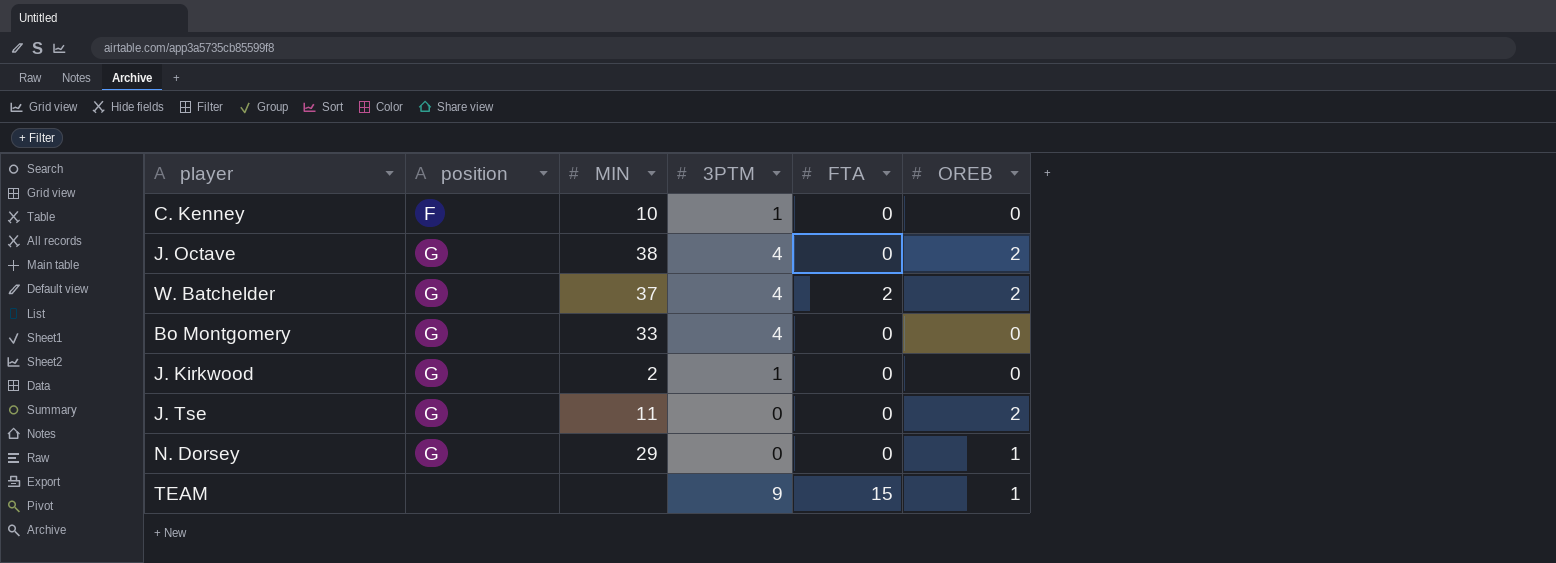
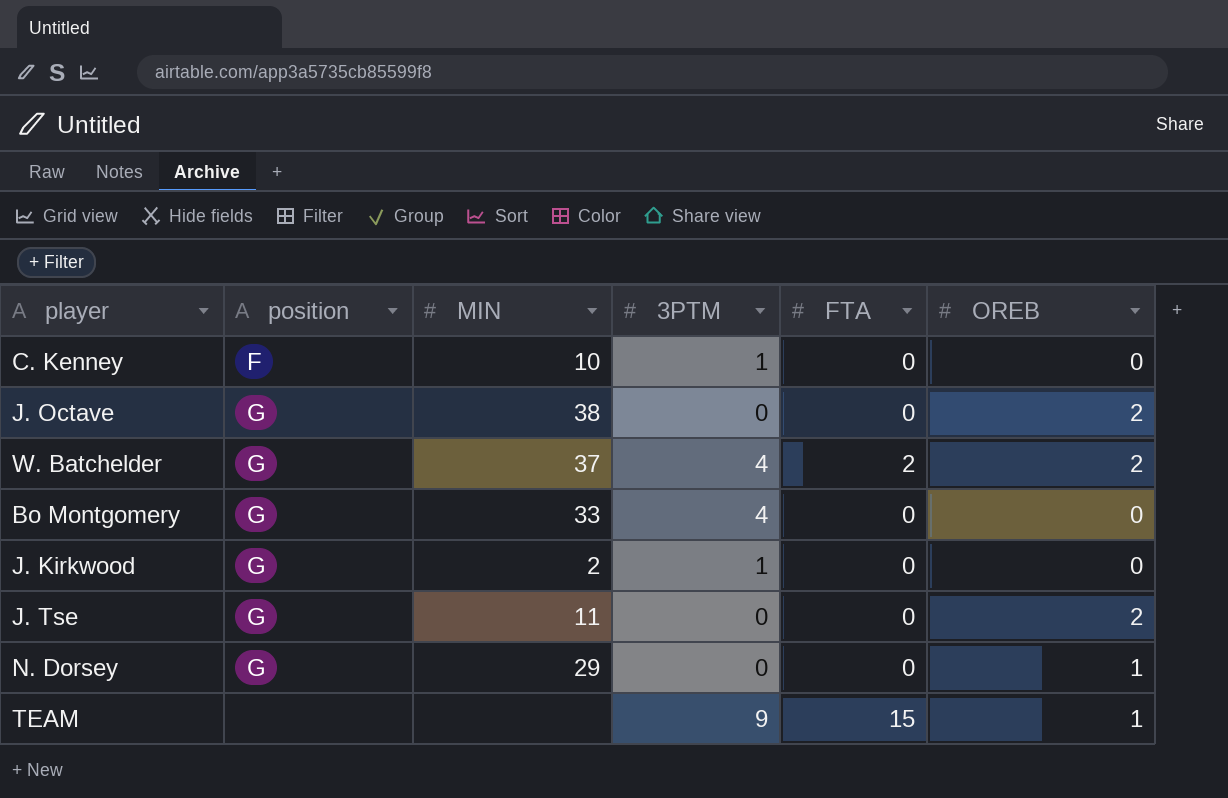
J. Octave | 3PTM: 4 -> 0

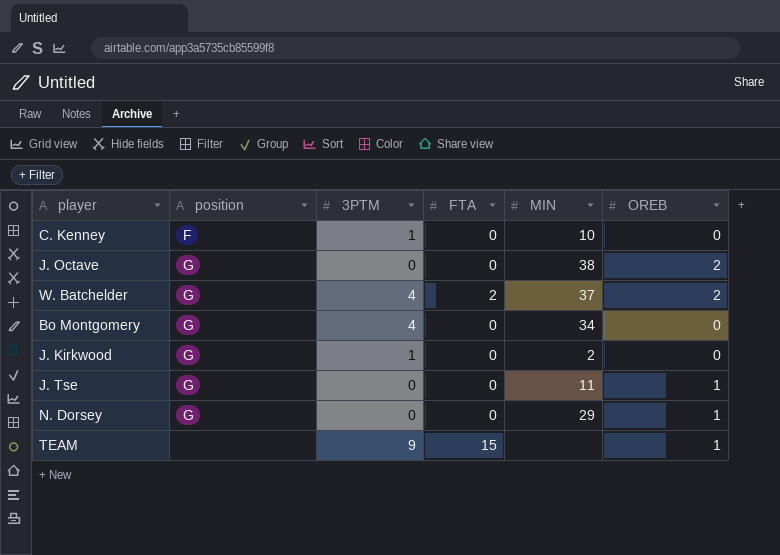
column MIN | position: 3 -> 5
Bo Montgomery | MIN: 33 -> 34
J. Tse | OREB: 2 -> 1

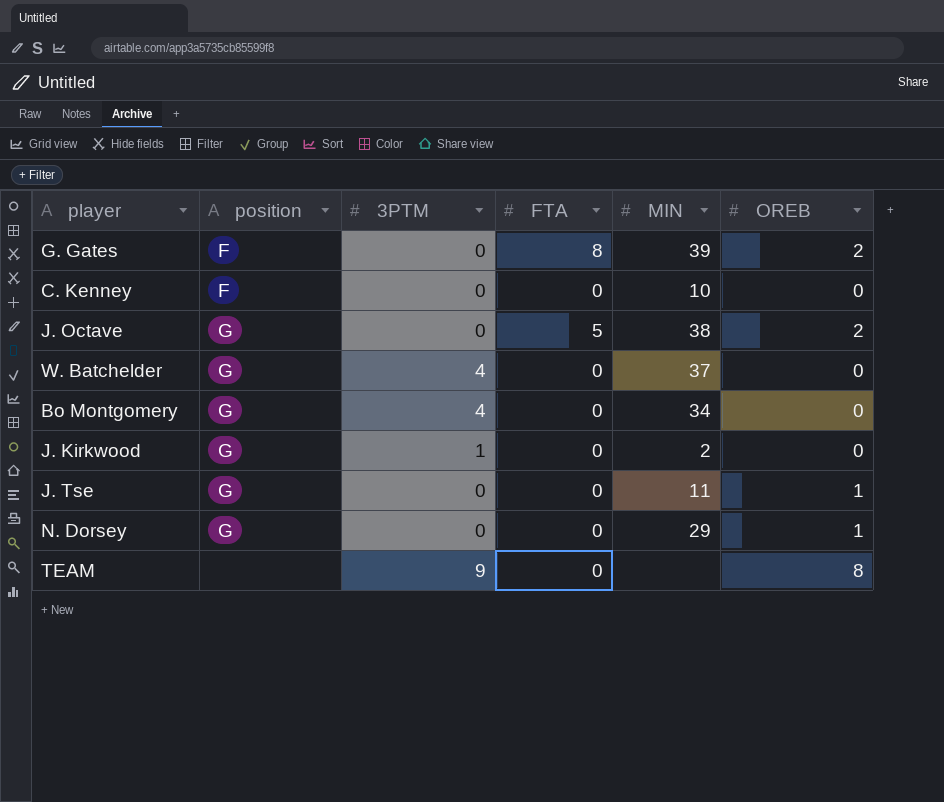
row G. Gates: none -> F | 0 | 8 | 39 | 2
C. Kenney | 3PTM: 1 -> 0
J. Octave | FTA: 0 -> 5
W. Batchelder | FTA: 2 -> 0
W. Batchelder | OREB: 2 -> 0
TEAM | FTA: 15 -> 0
TEAM | OREB: 1 -> 8

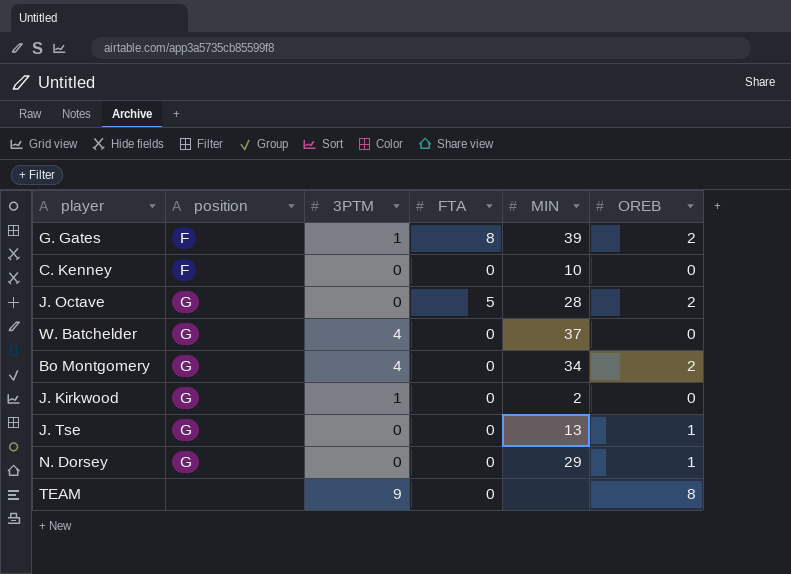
G. Gates | 3PTM: 0 -> 1
J. Octave | MIN: 38 -> 28
Bo Montgomery | OREB: 0 -> 2
J. Tse | MIN: 11 -> 13

